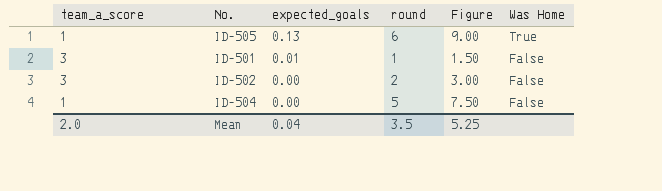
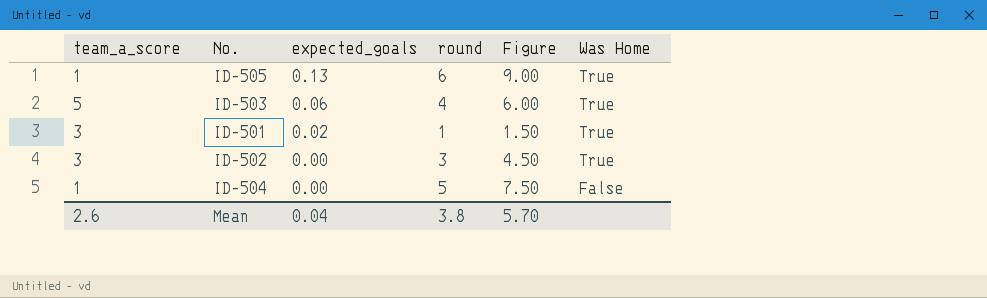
row ID-503: none -> 5 | 0.06 | 4 | 6.00 | True
ID-501 | expected_goals: 0.01 -> 0.02
ID-501 | Was Home: False -> True
ID-502 | round: 2 -> 3
ID-502 | Figure: 3.00 -> 4.50
ID-502 | Was Home: False -> True
Mean | team_a_score: 2.0 -> 2.6
Mean | round: 3.5 -> 3.8
Mean | Figure: 5.25 -> 5.70

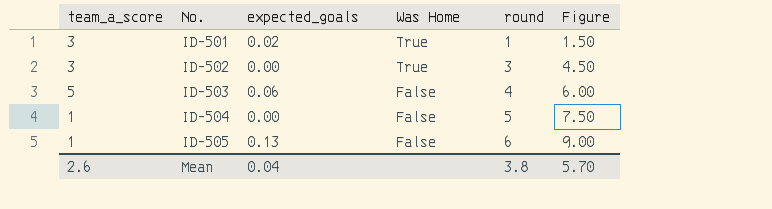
row order: expected_goals descending -> No. ascending
column Was Home | position: 6 -> 4
ID-503 | Was Home: True -> False
ID-505 | Was Home: True -> False

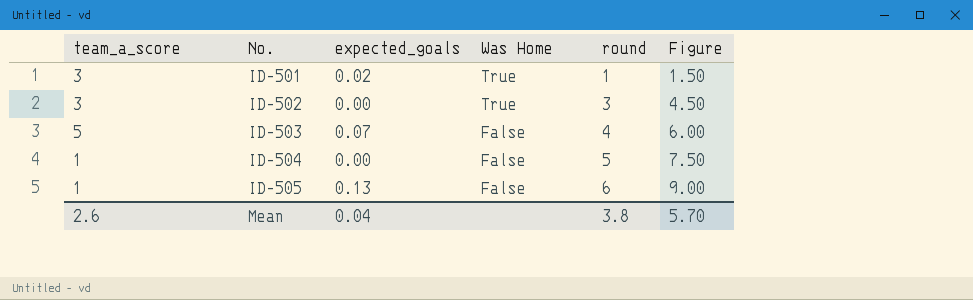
ID-503 | expected_goals: 0.06 -> 0.07

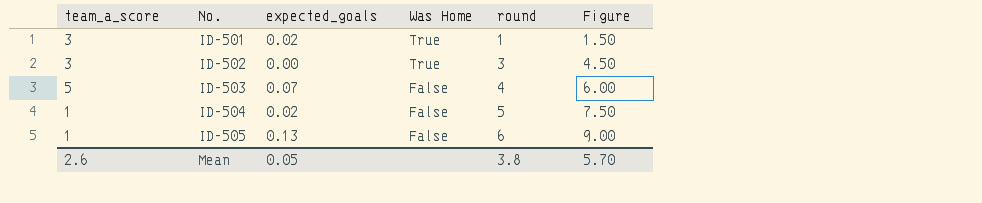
ID-504 | expected_goals: 0.00 -> 0.02
Mean | expected_goals: 0.04 -> 0.05

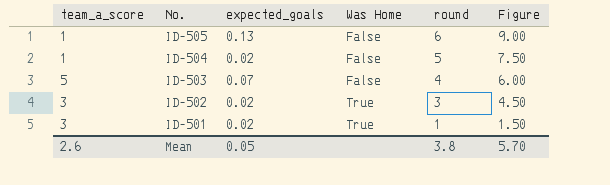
row order: No. ascending -> No. descending
ID-502 | expected_goals: 0.00 -> 0.02

